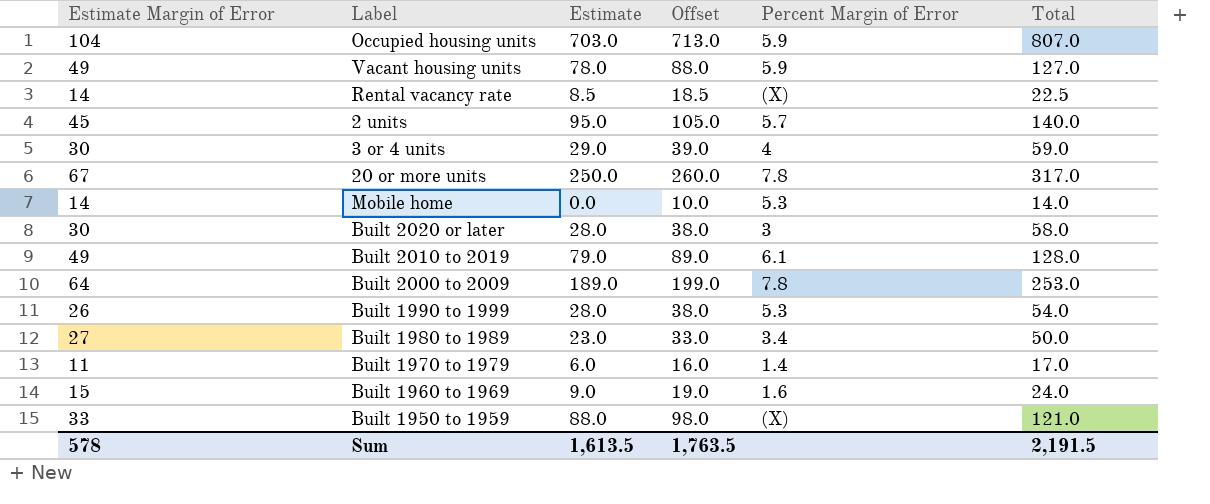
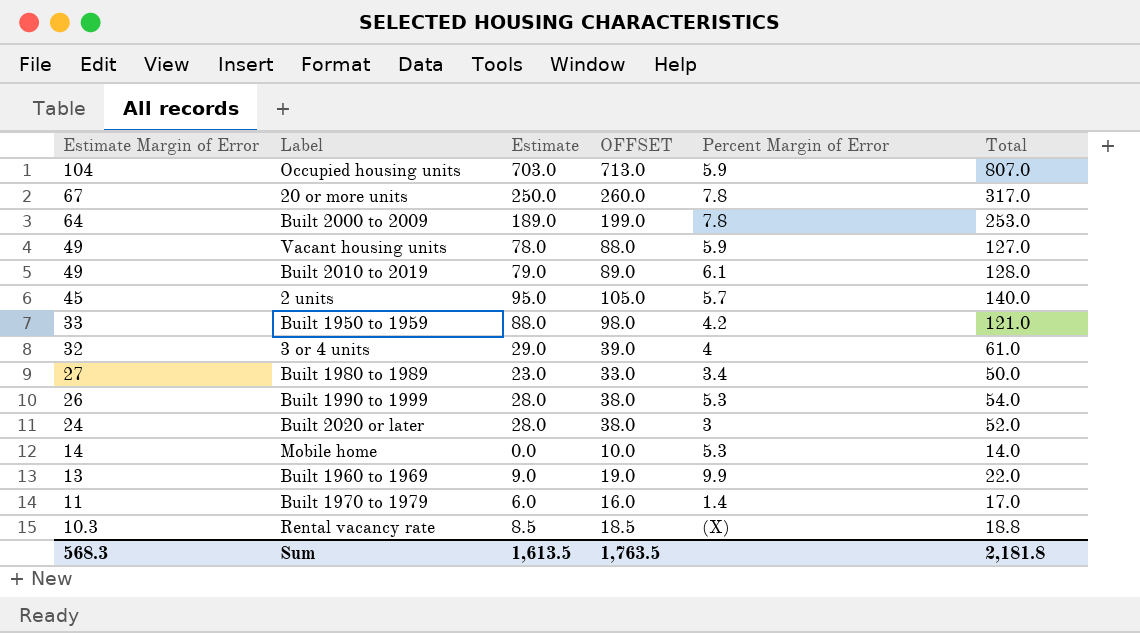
row order: none -> Estimate Margin of Error descending
column name: Offset -> OFFSET
Built 1950 to 1959 | Percent Margin of Error: (X) -> 4.2
3 or 4 units | Estimate Margin of Error: 30 -> 32
3 or 4 units | Total: 59.0 -> 61.0
Built 2020 or later | Estimate Margin of Error: 30 -> 24
Built 2020 or later | Total: 58.0 -> 52.0
Built 1960 to 1969 | Estimate Margin of Error: 15 -> 13
Built 1960 to 1969 | Percent Margin of Error: 1.6 -> 9.9
Built 1960 to 1969 | Total: 24.0 -> 22.0
Rental vacancy rate | Estimate Margin of Error: 14 -> 10.3
Rental vacancy rate | Total: 22.5 -> 18.8
Sum | Estimate Margin of Error: 578 -> 568.3
Sum | Total: 2,191.5 -> 2,181.8

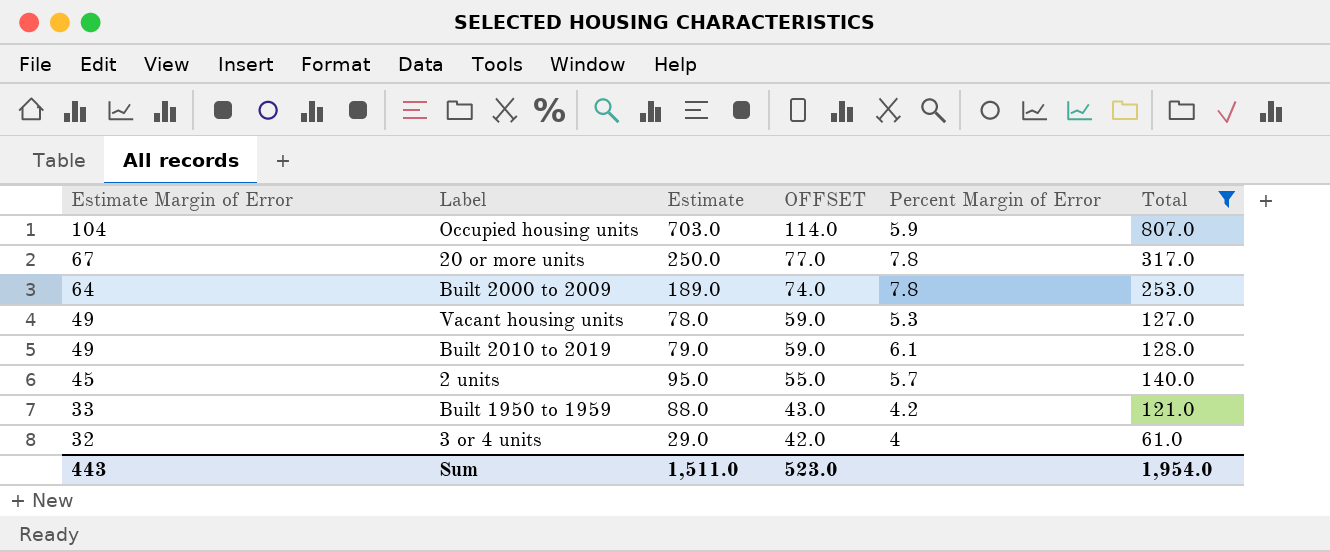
filter: none -> Total >= 61.0
column OFFSET | formula: [Estimate] + 10 -> [Estimate Margin of Error] + 10
Vacant housing units | Percent Margin of Error: 5.9 -> 5.3
Sum | Estimate Margin of Error: 568.3 -> 443
Sum | Estimate: 1,613.5 -> 1,511.0
Sum | OFFSET: 1,763.5 -> 523.0
Sum | Total: 2,181.8 -> 1,954.0

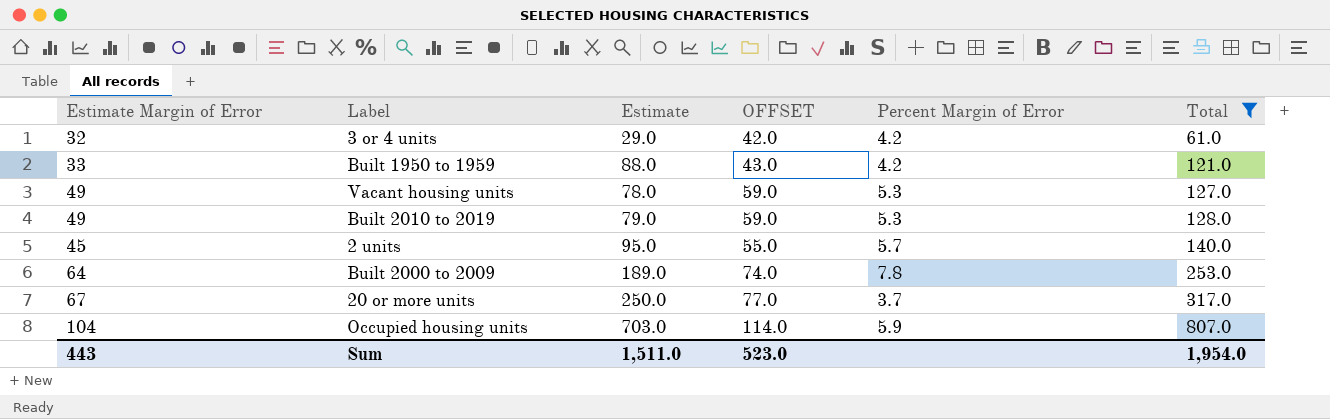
row order: Estimate Margin of Error descending -> Total ascending
3 or 4 units | Percent Margin of Error: 4 -> 4.2
Built 2010 to 2019 | Percent Margin of Error: 6.1 -> 5.3
20 or more units | Percent Margin of Error: 7.8 -> 3.7

